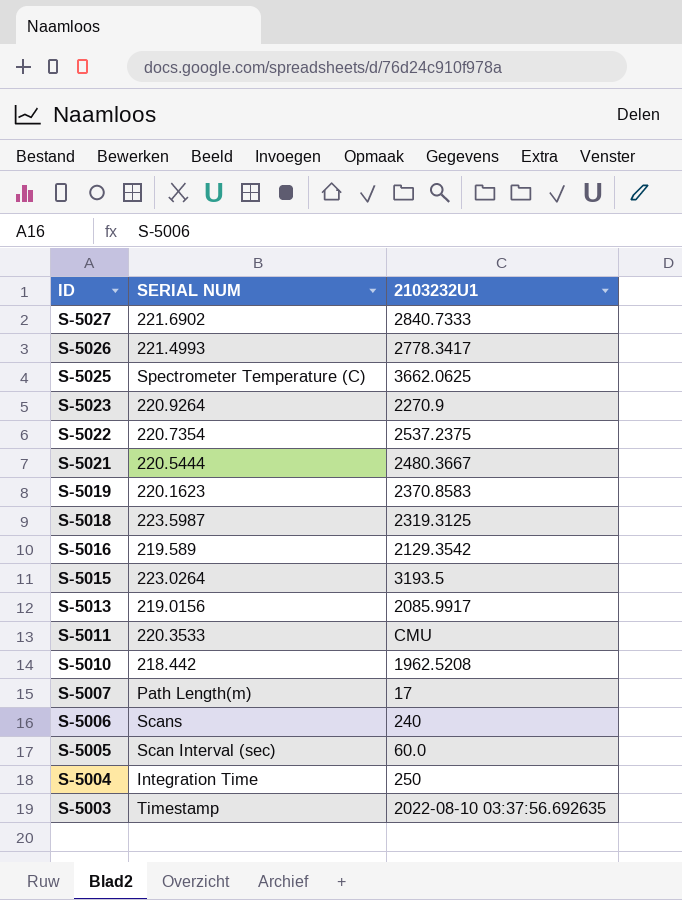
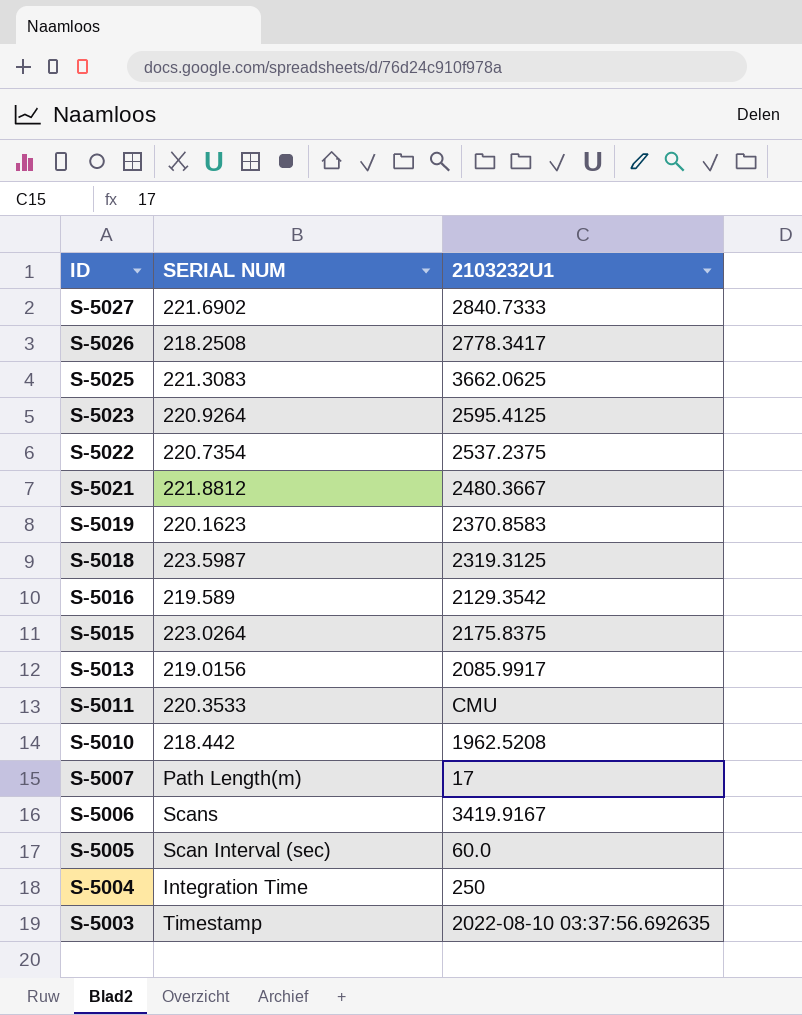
S-5026 | SERIAL NUM: 221.4993 -> 218.2508
S-5025 | SERIAL NUM: Spectrometer Temperature (C) -> 221.3083
S-5023 | 2103232U1: 2270.9 -> 2595.4125
S-5021 | SERIAL NUM: 220.5444 -> 221.8812
S-5015 | 2103232U1: 3193.5 -> 2175.8375
S-5006 | 2103232U1: 240 -> 3419.9167

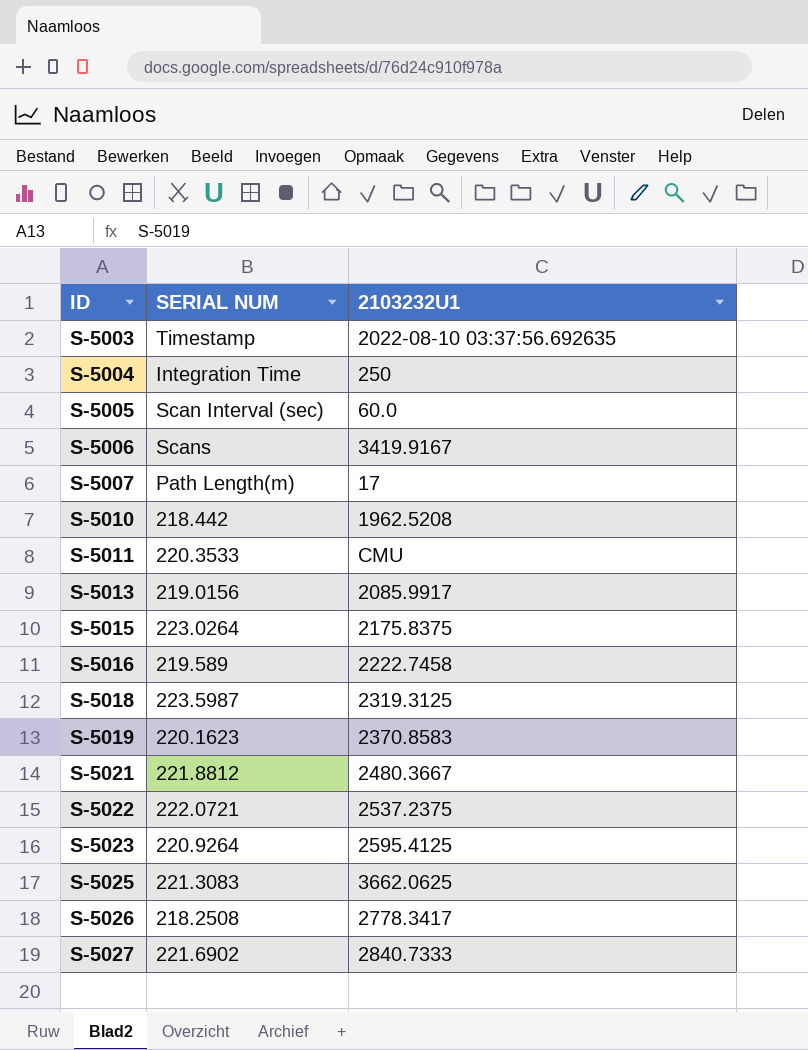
row order: ID descending -> ID ascending
S-5016 | 2103232U1: 2129.3542 -> 2222.7458
S-5022 | SERIAL NUM: 220.7354 -> 222.0721

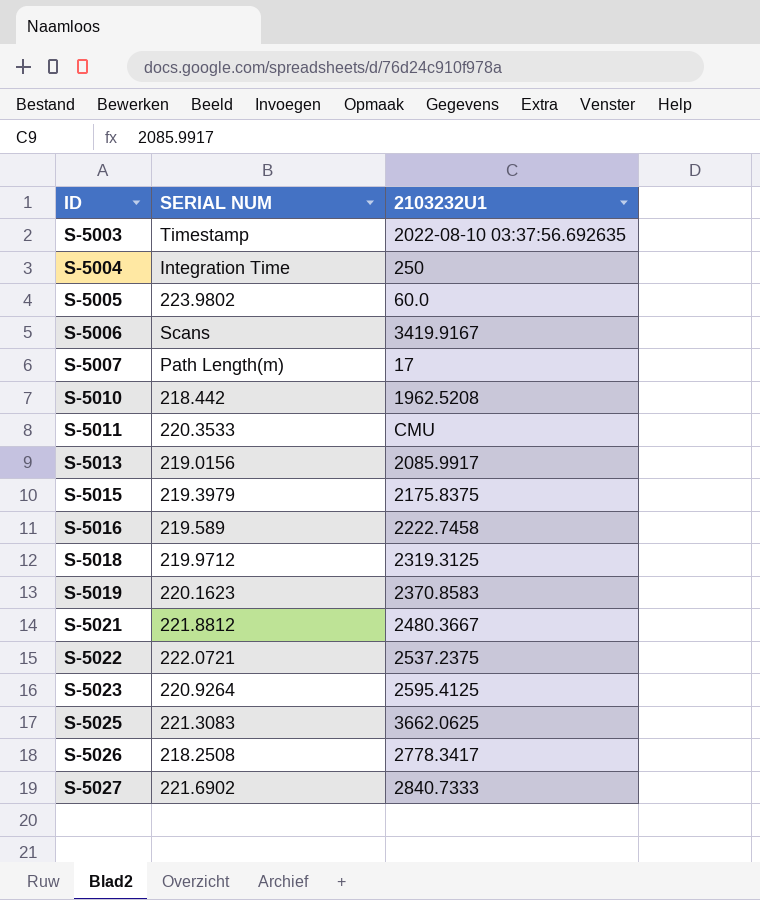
S-5005 | SERIAL NUM: Scan Interval (sec) -> 223.9802
S-5015 | SERIAL NUM: 223.0264 -> 219.3979
S-5018 | SERIAL NUM: 223.5987 -> 219.9712

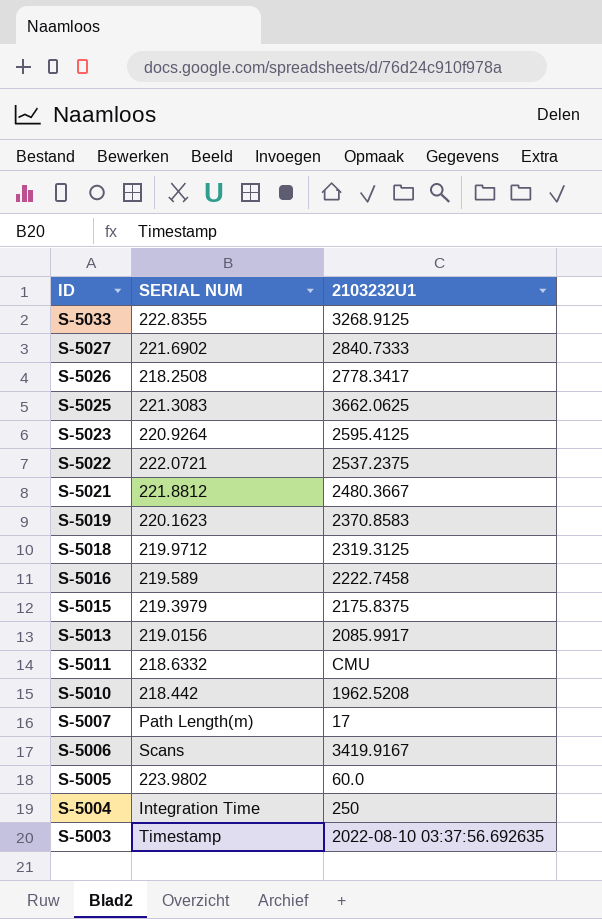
row order: ID ascending -> ID descending
row S-5033: none -> 222.8355 | 3268.9125
S-5011 | SERIAL NUM: 220.3533 -> 218.6332

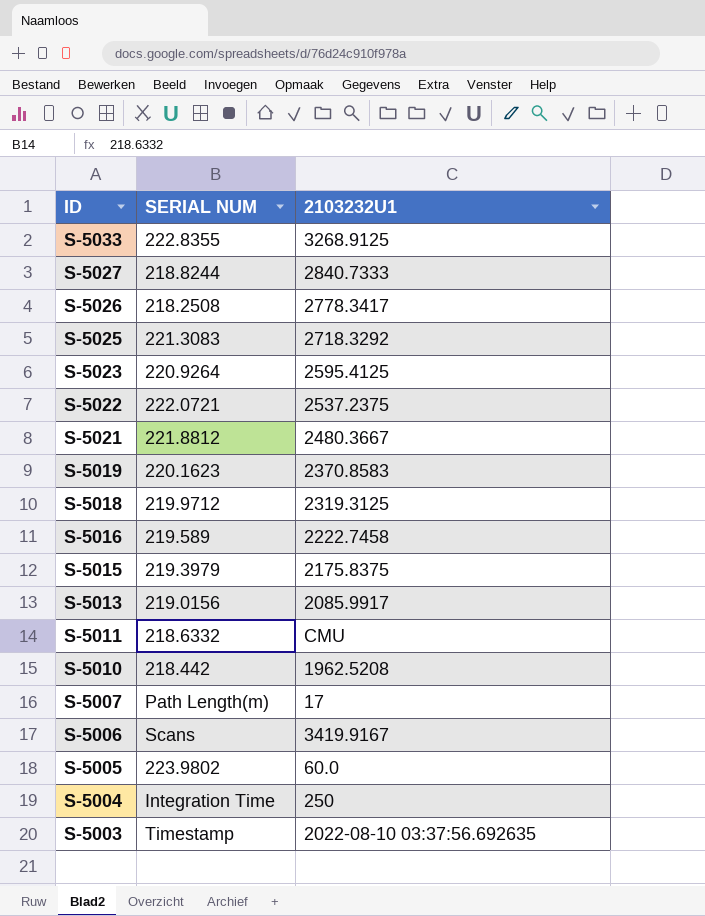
S-5027 | SERIAL NUM: 221.6902 -> 218.8244
S-5025 | 2103232U1: 3662.0625 -> 2718.3292

